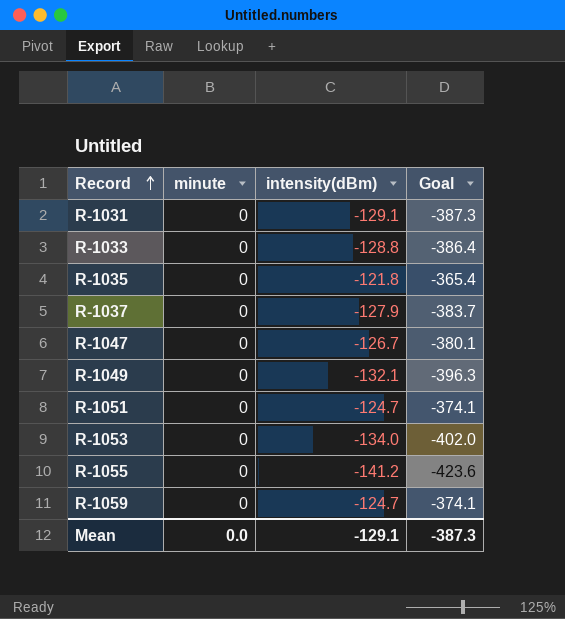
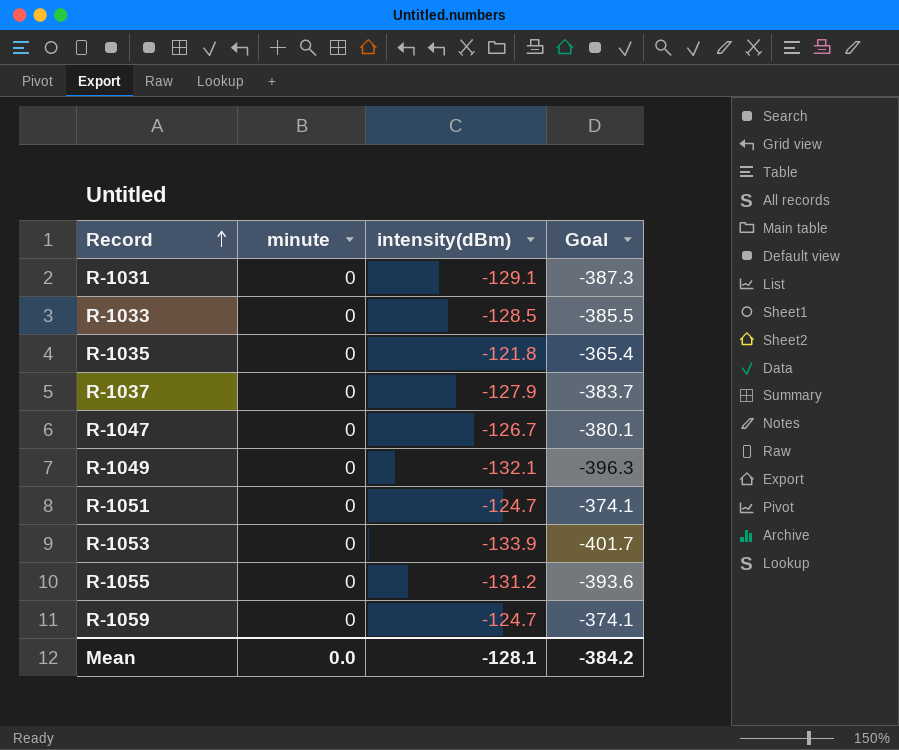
R-1033 | intensity(dBm): -128.8 -> -128.5
R-1033 | Goal: -386.4 -> -385.5
R-1053 | intensity(dBm): -134.0 -> -133.9
R-1053 | Goal: -402.0 -> -401.7
R-1055 | intensity(dBm): -141.2 -> -131.2
R-1055 | Goal: -423.6 -> -393.6
Mean | intensity(dBm): -129.1 -> -128.1
Mean | Goal: -387.3 -> -384.2

